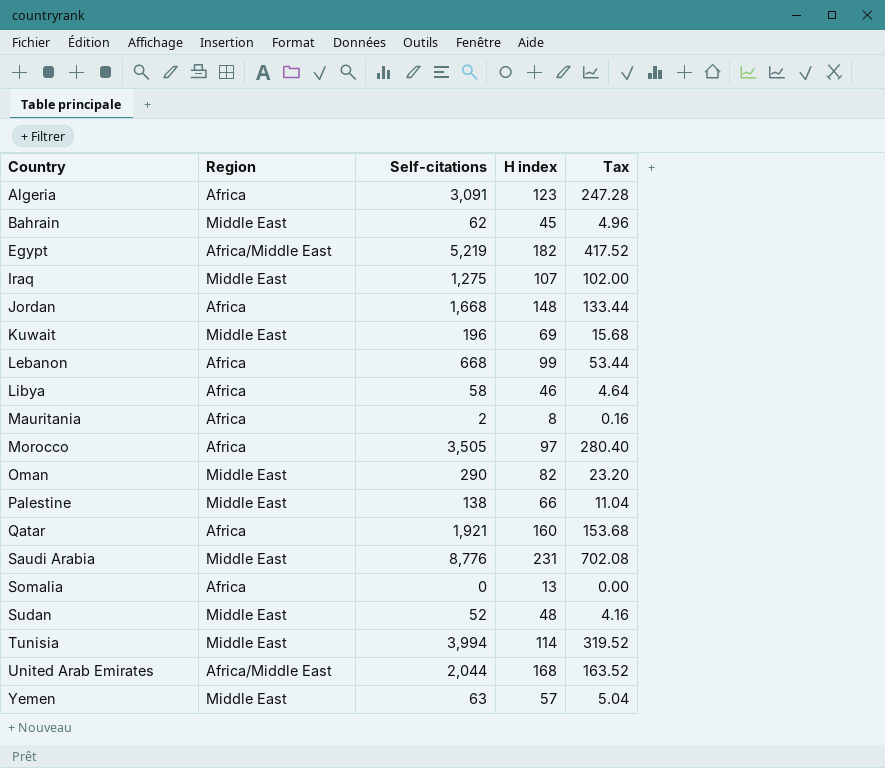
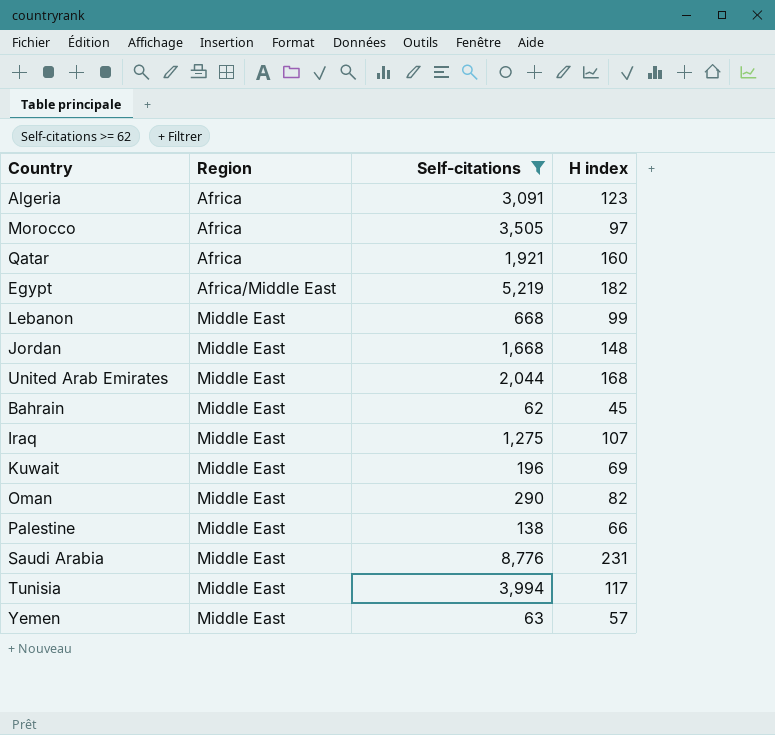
filter: none -> Self-citations >= 62
row order: Country ascending -> Region ascending
column Tax | formula: [Self-citations] * 0.08 -> none
Lebanon | Region: Africa -> Middle East
Jordan | Region: Africa -> Middle East
United Arab Emirates | Region: Africa/Middle East -> Middle East
Tunisia | H index: 114 -> 117

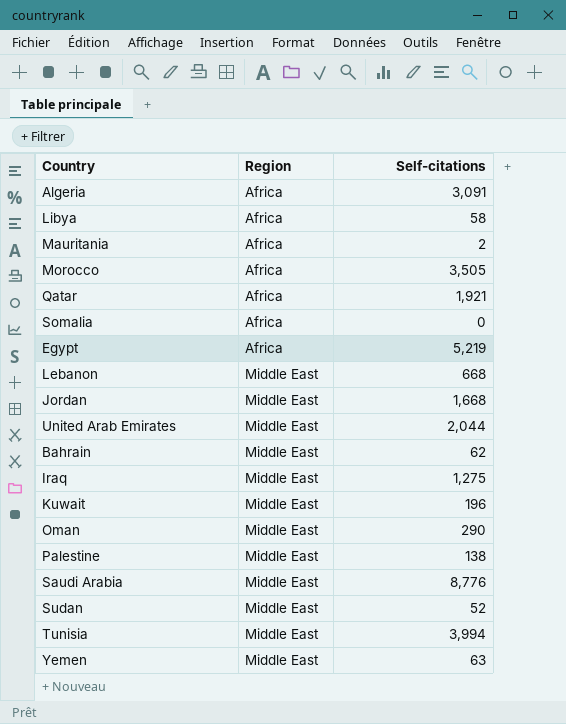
filter: Self-citations >= 62 -> none
column H index | position: 4 -> none
Egypt | Region: Africa/Middle East -> Africa

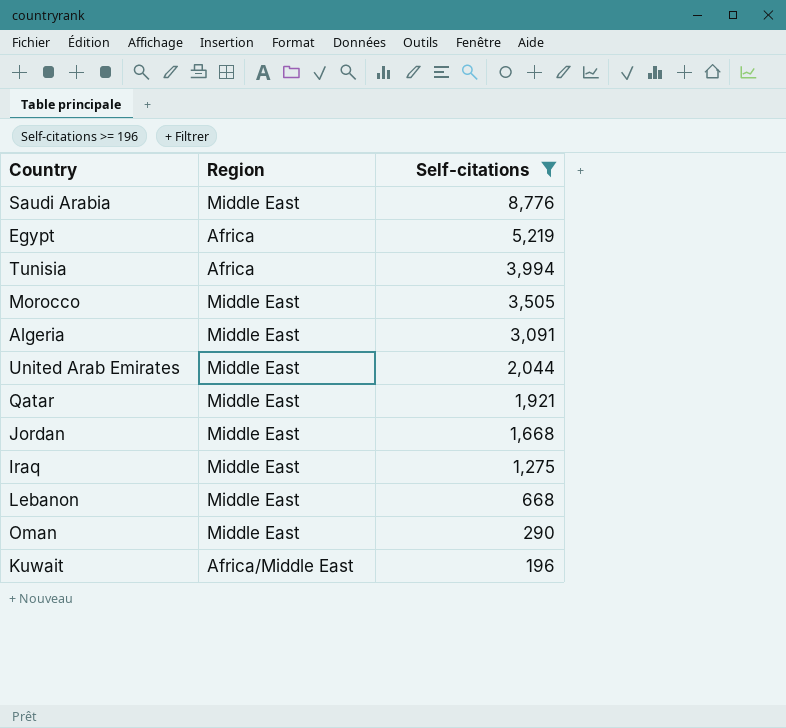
filter: none -> Self-citations >= 196
row order: Region ascending -> Self-citations descending
Tunisia | Region: Middle East -> Africa
Morocco | Region: Africa -> Middle East
Algeria | Region: Africa -> Middle East
Qatar | Region: Africa -> Middle East
Kuwait | Region: Middle East -> Africa/Middle East

